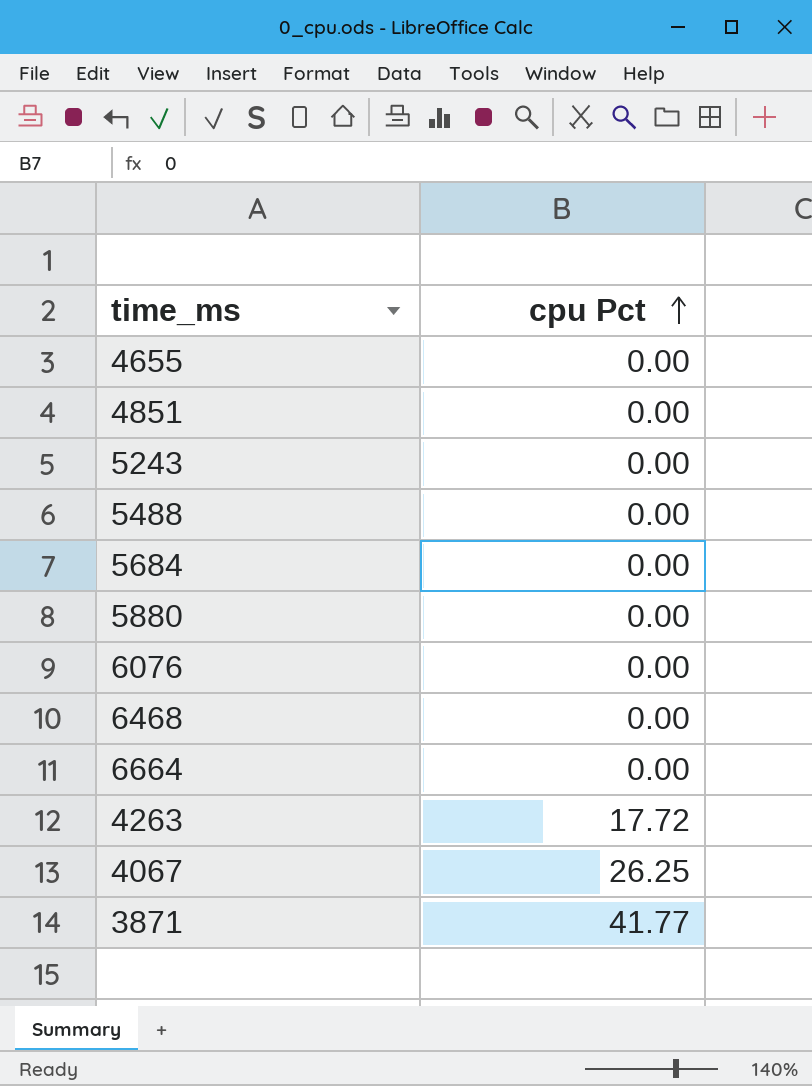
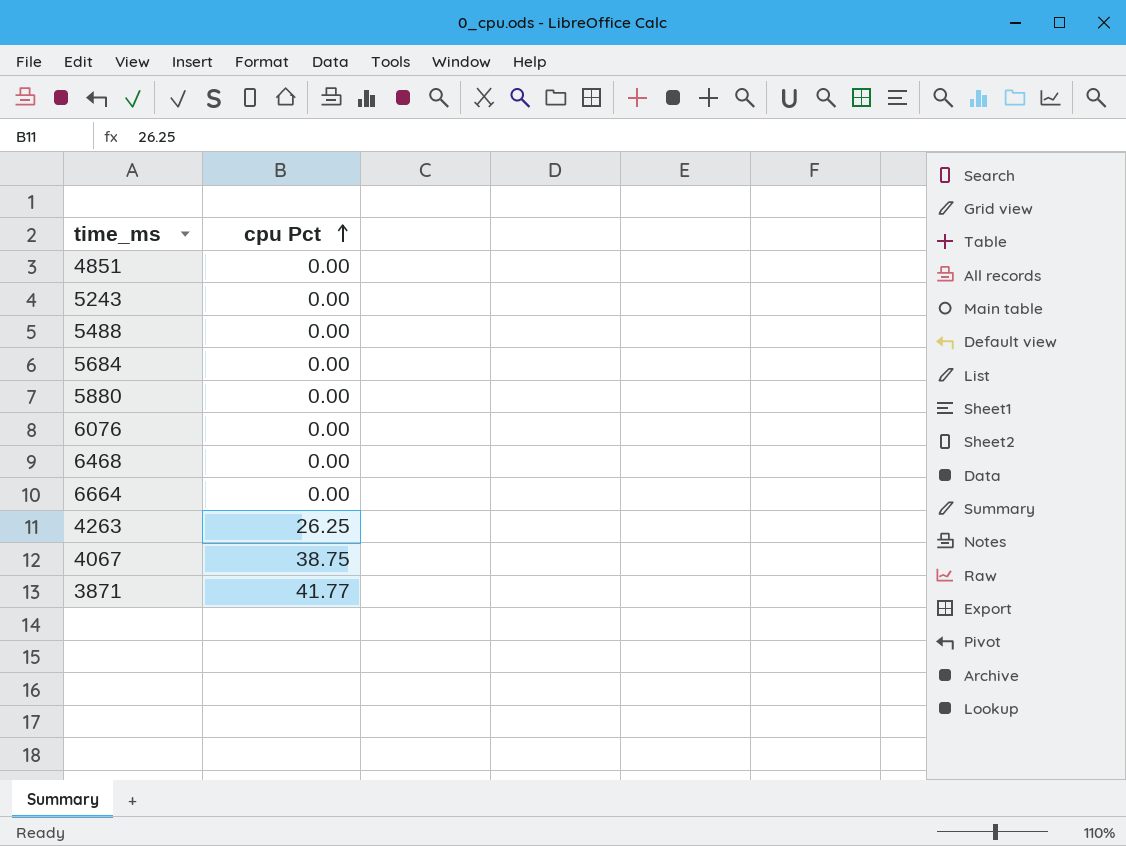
row 4655: 0.00 -> none
4263 | cpu Pct: 17.72 -> 26.25
4067 | cpu Pct: 26.25 -> 38.75

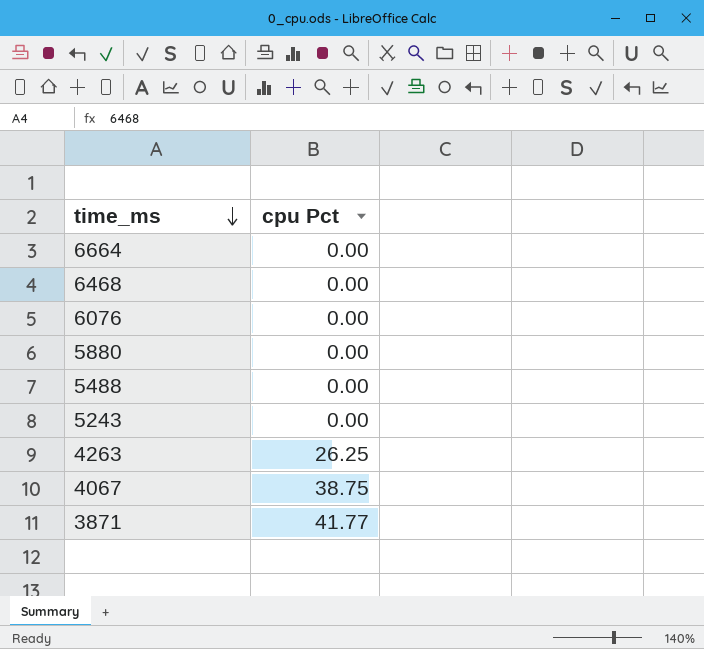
row order: cpu Pct ascending -> time_ms descending
row 4851: 0.00 -> none
row 5684: 0.00 -> none

